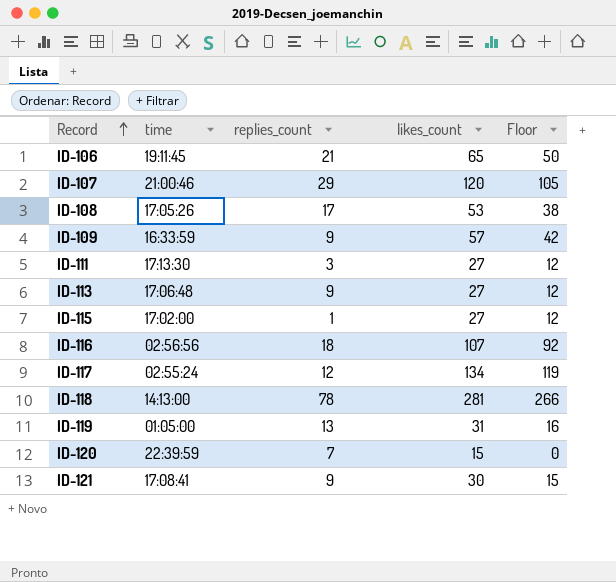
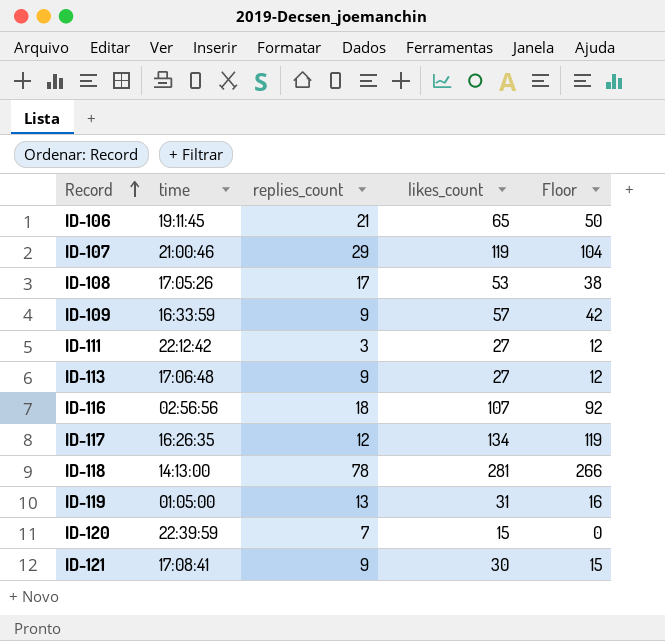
row ID-115: 17:02:00 | 1 | 27 | 12 -> none
ID-107 | likes_count: 120 -> 119
ID-107 | Floor: 105 -> 104
ID-111 | time: 17:13:30 -> 22:12:42
ID-117 | time: 02:55:24 -> 16:26:35

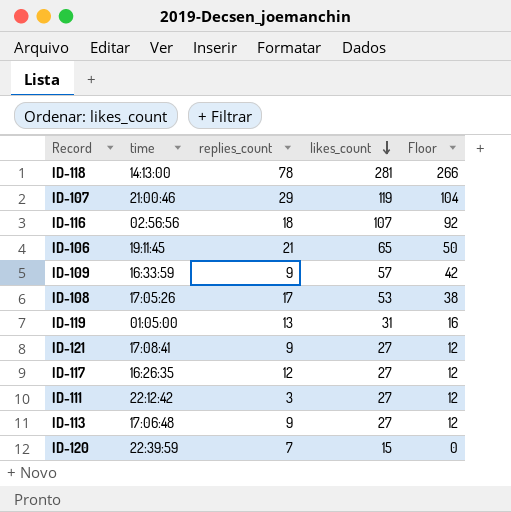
row order: Record ascending -> likes_count descending
ID-121 | likes_count: 30 -> 27
ID-121 | Floor: 15 -> 12
ID-117 | likes_count: 134 -> 27
ID-117 | Floor: 119 -> 12

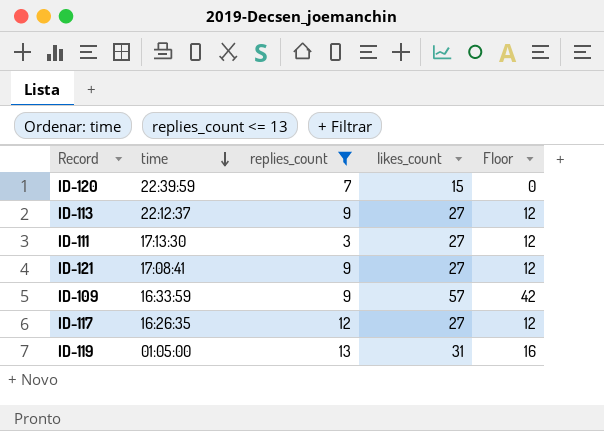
filter: none -> replies_count <= 13
row order: likes_count descending -> time descending
ID-113 | time: 17:06:48 -> 22:12:37
ID-111 | time: 22:12:42 -> 17:13:30

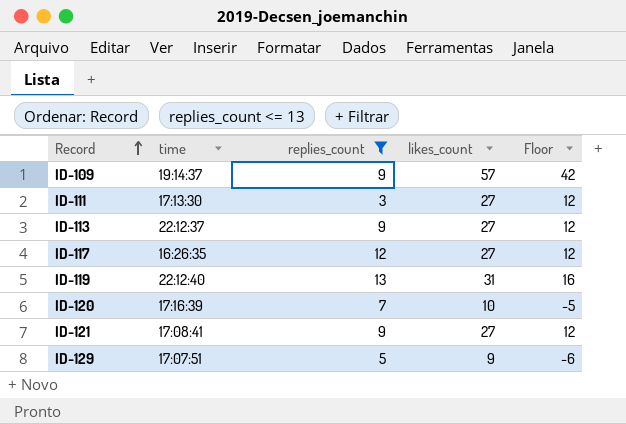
row order: time descending -> Record ascending
ID-109 | time: 16:33:59 -> 19:14:37
ID-119 | time: 01:05:00 -> 22:12:40
ID-120 | time: 22:39:59 -> 17:16:39
ID-120 | likes_count: 15 -> 10
ID-120 | Floor: 0 -> -5
row ID-129: none -> 17:07:51 | 5 | 9 | -6

